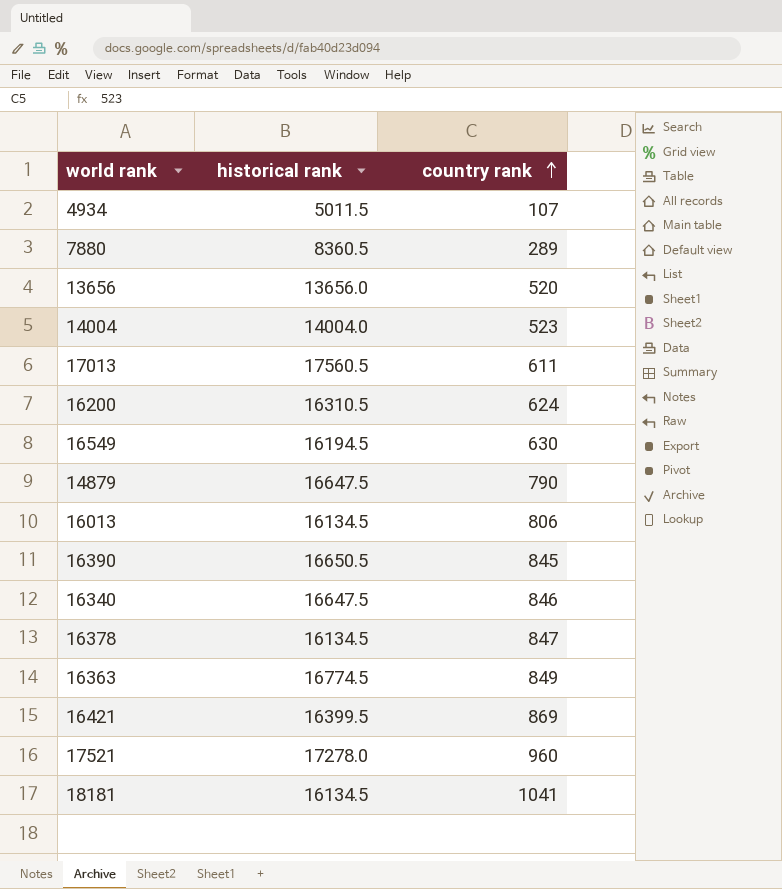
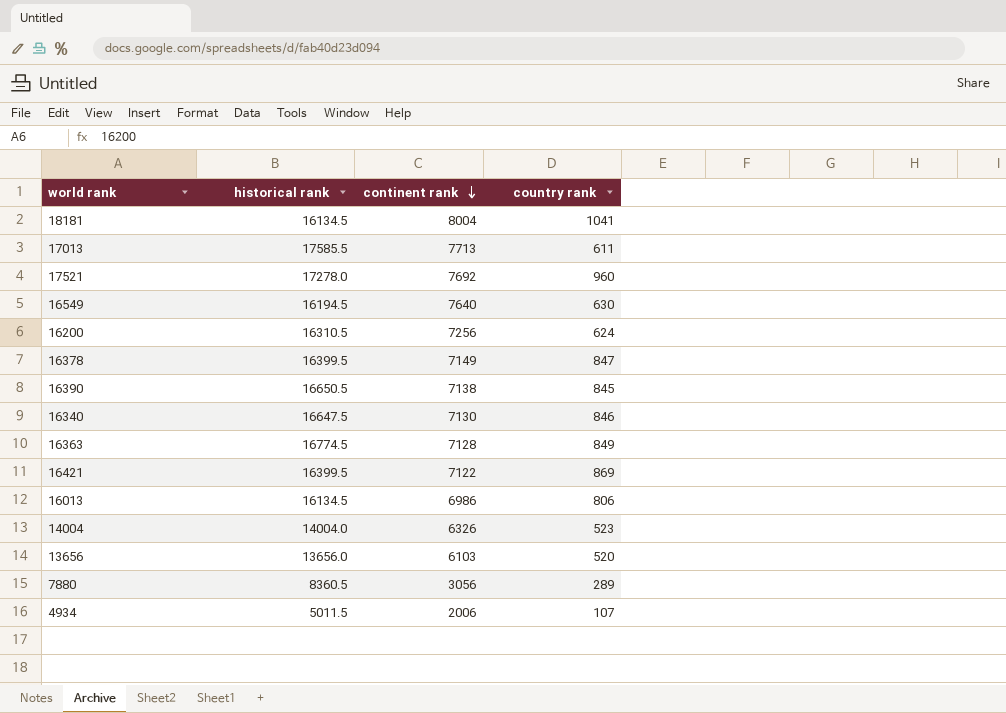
row order: country rank ascending -> continent rank descending
column continent rank | position: none -> 3
row 14879: 16647.5 | 790 -> none
17013 | historical rank: 17560.5 -> 17585.5
16378 | historical rank: 16134.5 -> 16399.5

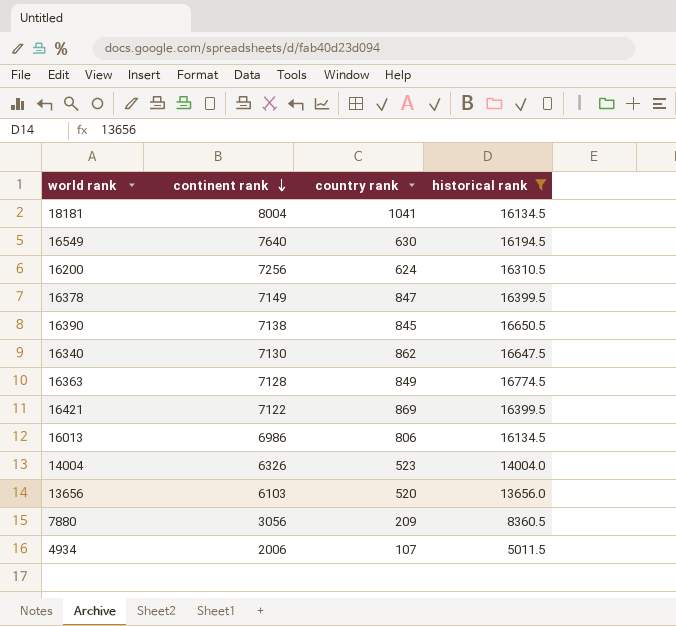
filter: none -> historical rank <= 16774.5
column historical rank | position: 2 -> 4
16340 | country rank: 846 -> 862
7880 | country rank: 289 -> 209

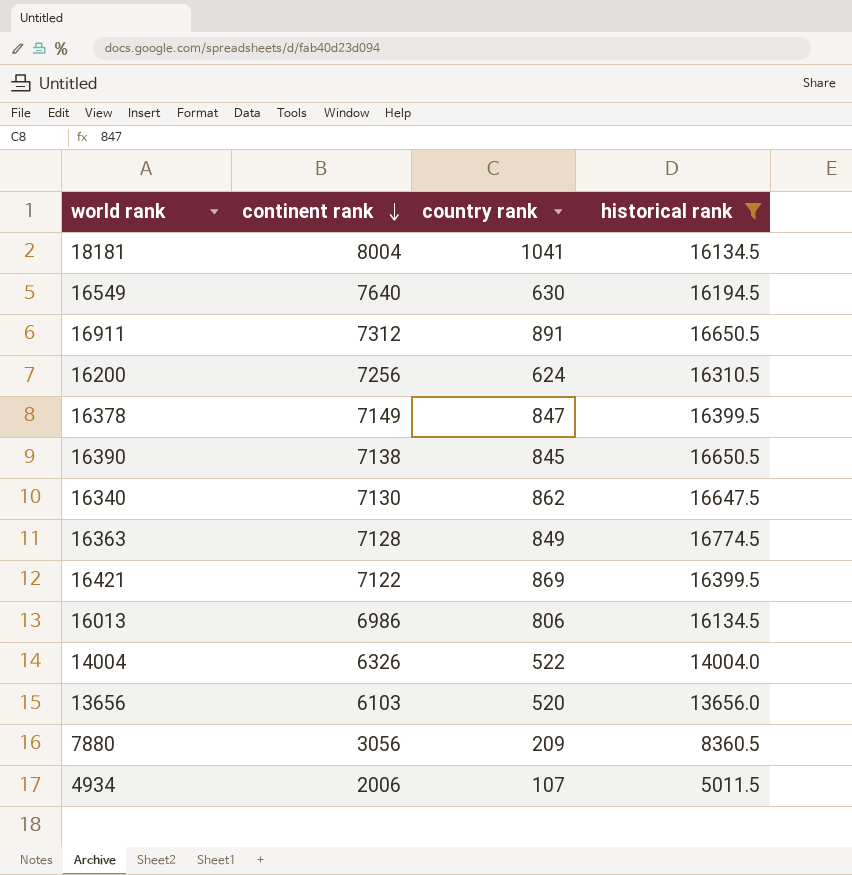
row 16911: none -> 7312 | 891 | 16650.5
14004 | country rank: 523 -> 522

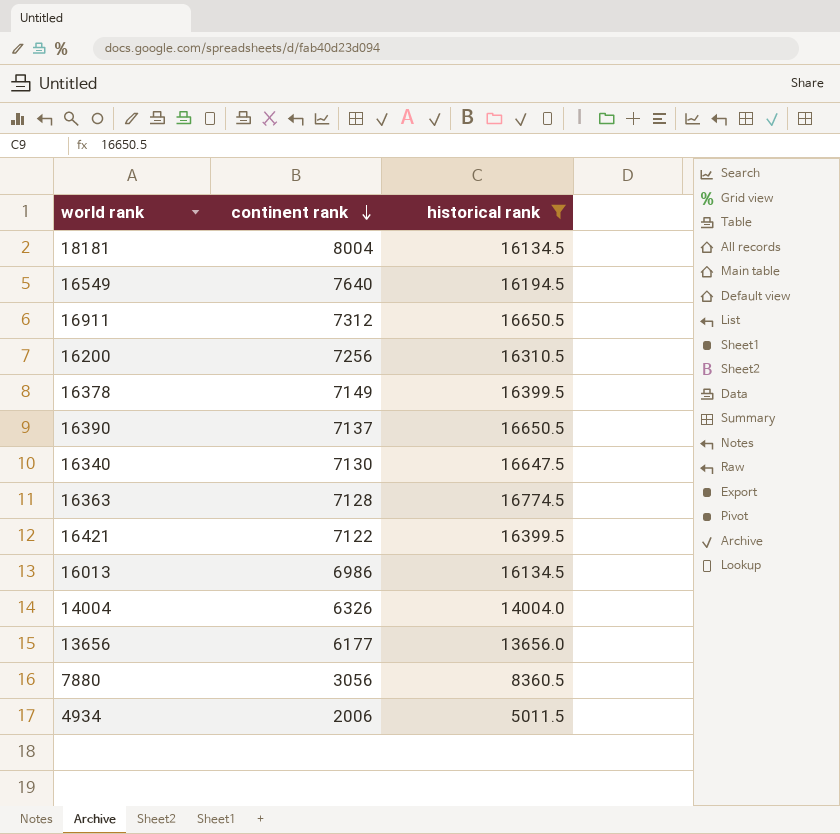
column country rank | position: 3 -> none
16390 | continent rank: 7138 -> 7137
13656 | continent rank: 6103 -> 6177

